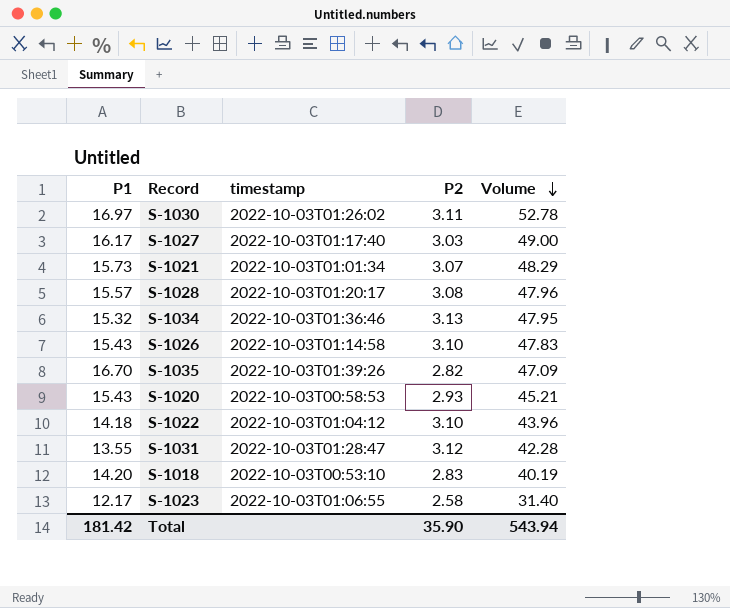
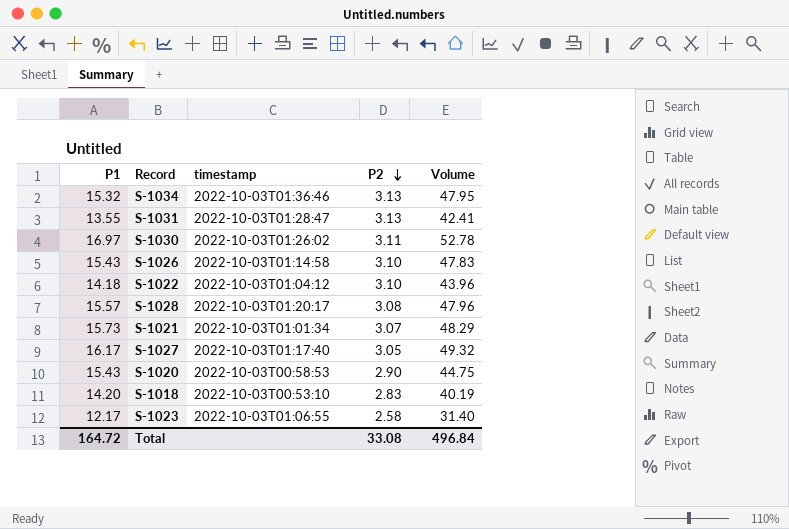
row order: Volume descending -> P2 descending
row S-1035: 16.70 | 2022-10-03T01:39:26 | 2.82 | 47.09 -> none
S-1031 | P2: 3.12 -> 3.13
S-1031 | Volume: 42.28 -> 42.41
S-1027 | P2: 3.03 -> 3.05
S-1027 | Volume: 49.00 -> 49.32
S-1020 | P2: 2.93 -> 2.90
S-1020 | Volume: 45.21 -> 44.75
Total | P1: 181.42 -> 164.72
Total | P2: 35.90 -> 33.08
Total | Volume: 543.94 -> 496.84

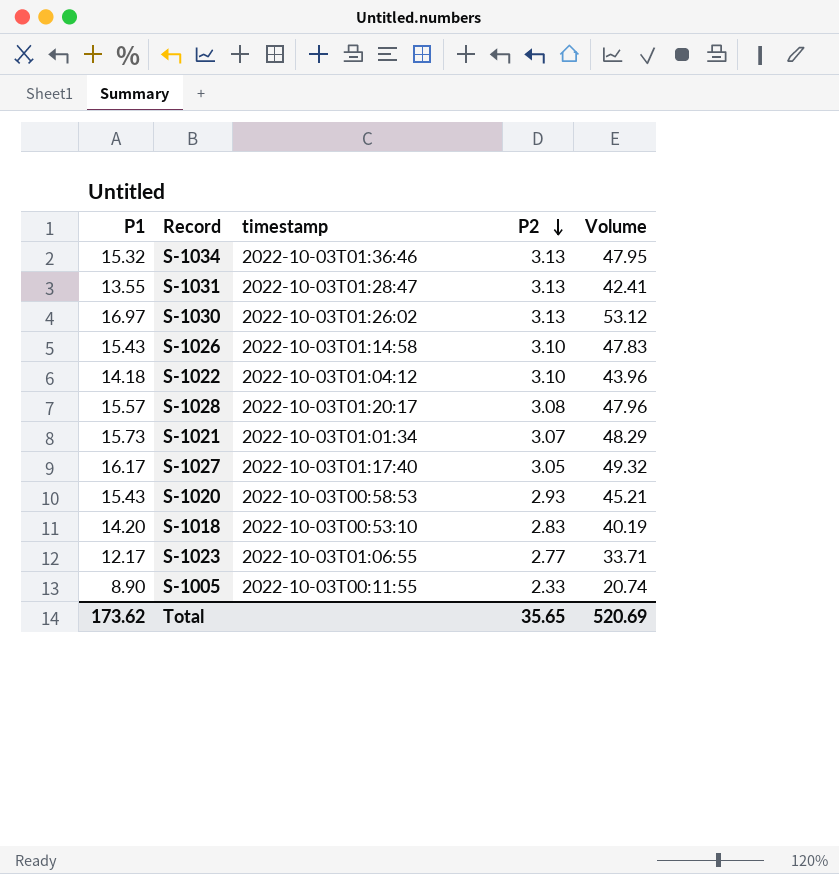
S-1030 | P2: 3.11 -> 3.13
S-1030 | Volume: 52.78 -> 53.12
S-1020 | P2: 2.90 -> 2.93
S-1020 | Volume: 44.75 -> 45.21
S-1023 | P2: 2.58 -> 2.77
S-1023 | Volume: 31.40 -> 33.71
row S-1005: none -> 8.90 | 2022-10-03T00:11:55 | 2.33 | 20.74
Total | P1: 164.72 -> 173.62
Total | P2: 33.08 -> 35.65
Total | Volume: 496.84 -> 520.69

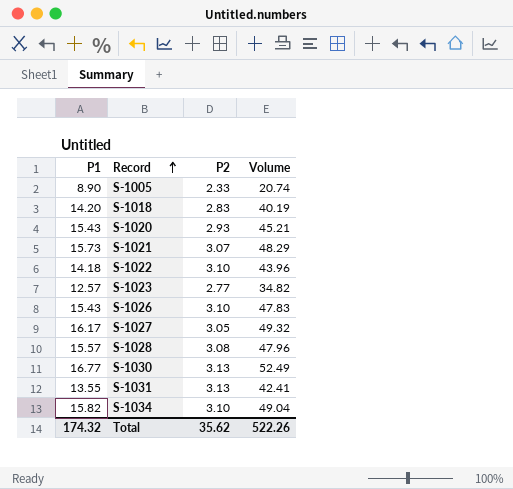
row order: P2 descending -> Record ascending
column timestamp | position: 3 -> none
S-1023 | P1: 12.17 -> 12.57
S-1023 | Volume: 33.71 -> 34.82
S-1030 | P1: 16.97 -> 16.77
S-1030 | Volume: 53.12 -> 52.49
S-1034 | P1: 15.32 -> 15.82
S-1034 | P2: 3.13 -> 3.10
S-1034 | Volume: 47.95 -> 49.04
Total | P1: 173.62 -> 174.32
Total | P2: 35.65 -> 35.62
Total | Volume: 520.69 -> 522.26

